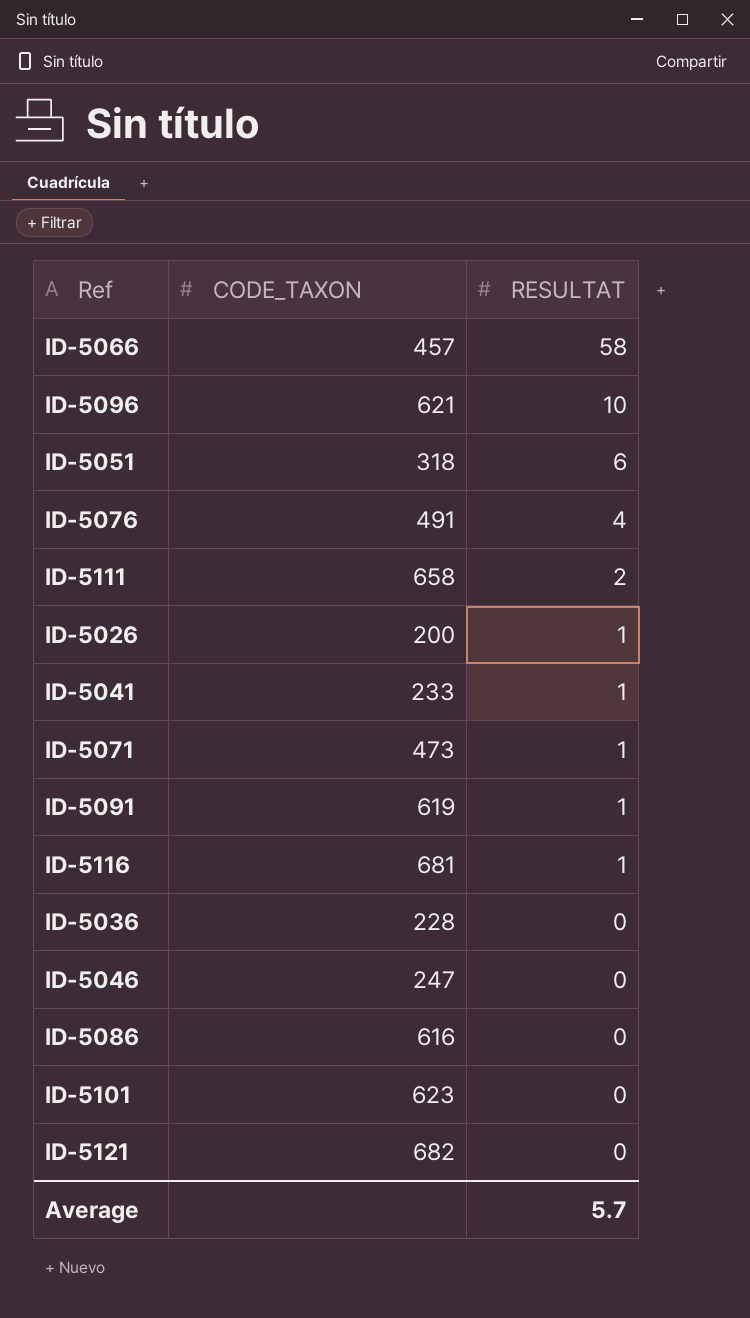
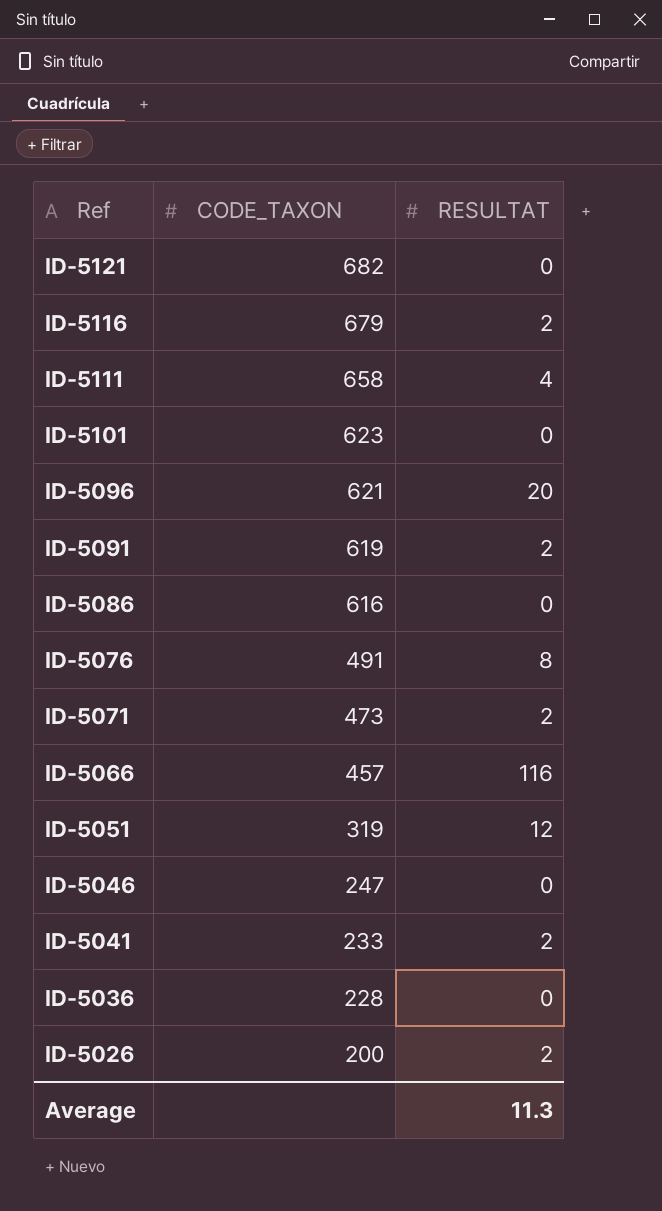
row order: RESULTAT descending -> Ref descending
ID-5116 | CODE_TAXON: 681 -> 679
ID-5116 | RESULTAT: 1 -> 2
ID-5111 | RESULTAT: 2 -> 4
ID-5096 | RESULTAT: 10 -> 20
ID-5091 | RESULTAT: 1 -> 2
ID-5076 | RESULTAT: 4 -> 8
ID-5071 | RESULTAT: 1 -> 2
ID-5066 | RESULTAT: 58 -> 116
ID-5051 | CODE_TAXON: 318 -> 319
ID-5051 | RESULTAT: 6 -> 12
ID-5041 | RESULTAT: 1 -> 2
ID-5026 | RESULTAT: 1 -> 2
Average | RESULTAT: 5.7 -> 11.3

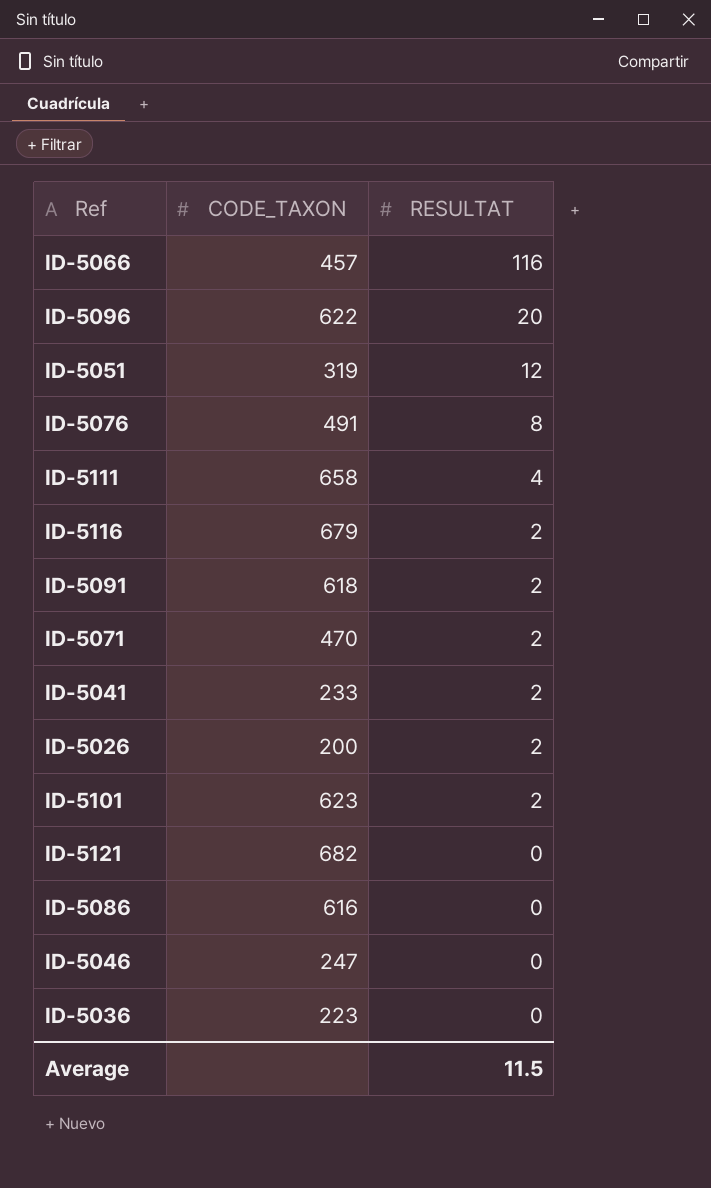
row order: Ref descending -> RESULTAT descending
ID-5096 | CODE_TAXON: 621 -> 622
ID-5091 | CODE_TAXON: 619 -> 618
ID-5071 | CODE_TAXON: 473 -> 470
ID-5101 | RESULTAT: 0 -> 2
ID-5036 | CODE_TAXON: 228 -> 223
Average | RESULTAT: 11.3 -> 11.5

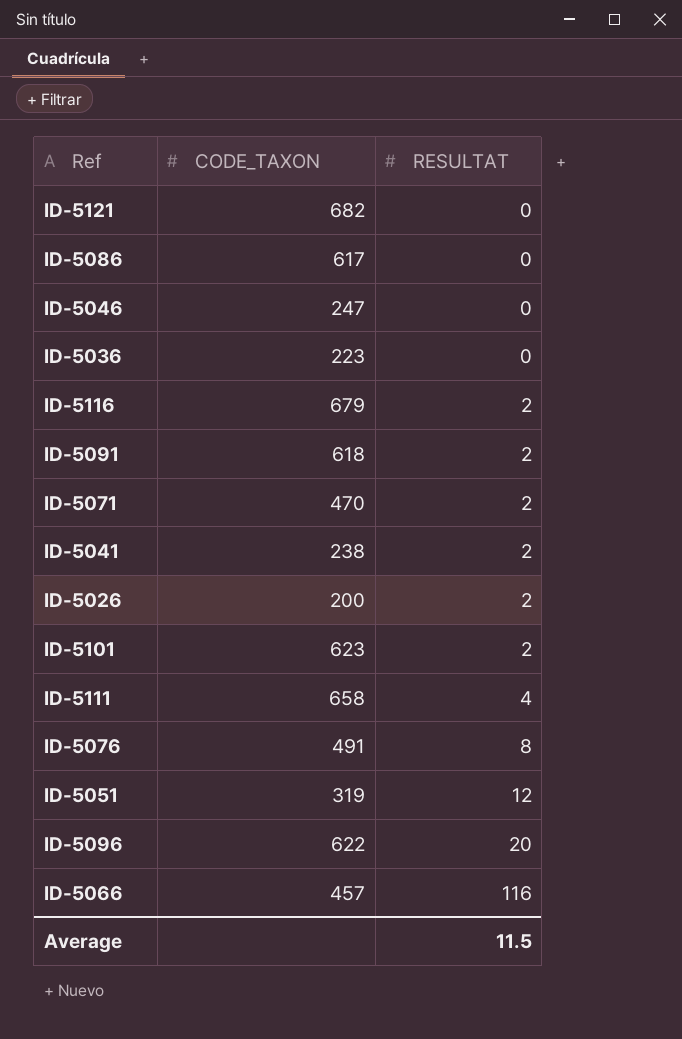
row order: RESULTAT descending -> RESULTAT ascending
ID-5086 | CODE_TAXON: 616 -> 617
ID-5041 | CODE_TAXON: 233 -> 238

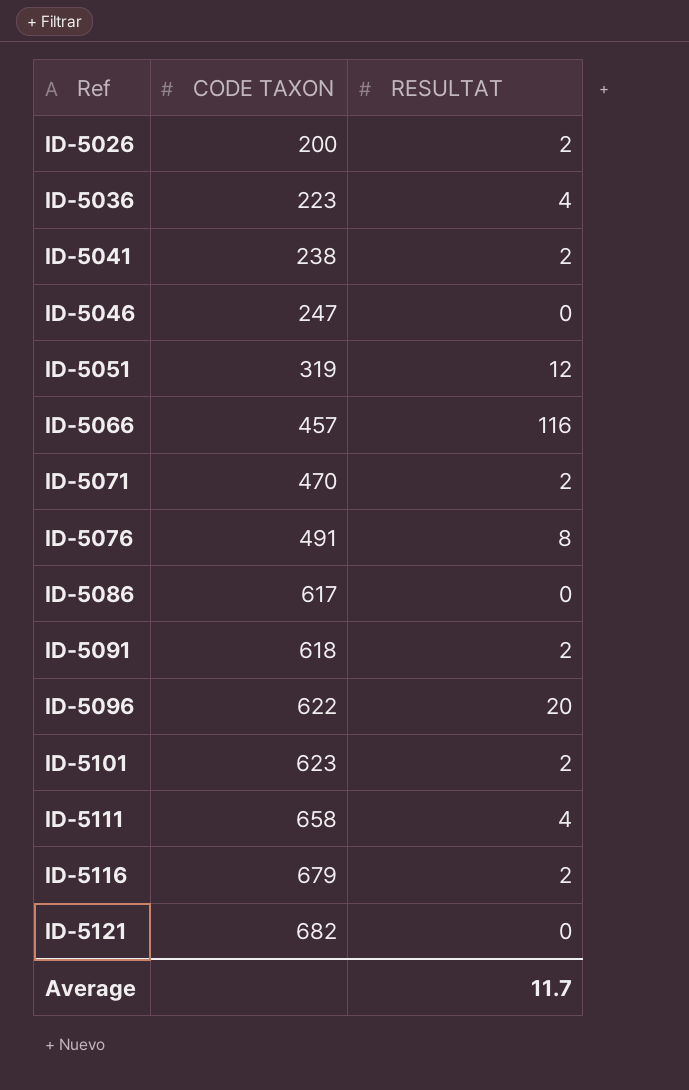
row order: RESULTAT ascending -> Ref ascending
column name: CODE_TAXON -> CODE TAXON
ID-5036 | RESULTAT: 0 -> 4
Average | RESULTAT: 11.5 -> 11.7

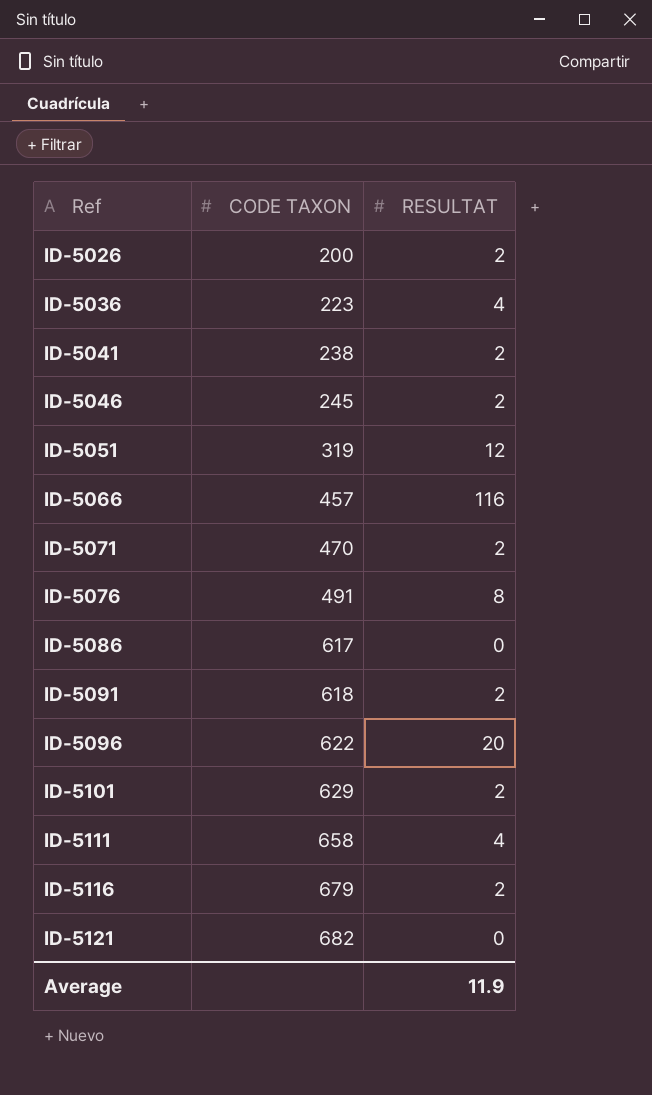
ID-5046 | CODE TAXON: 247 -> 245
ID-5046 | RESULTAT: 0 -> 2
ID-5101 | CODE TAXON: 623 -> 629
Average | RESULTAT: 11.7 -> 11.9

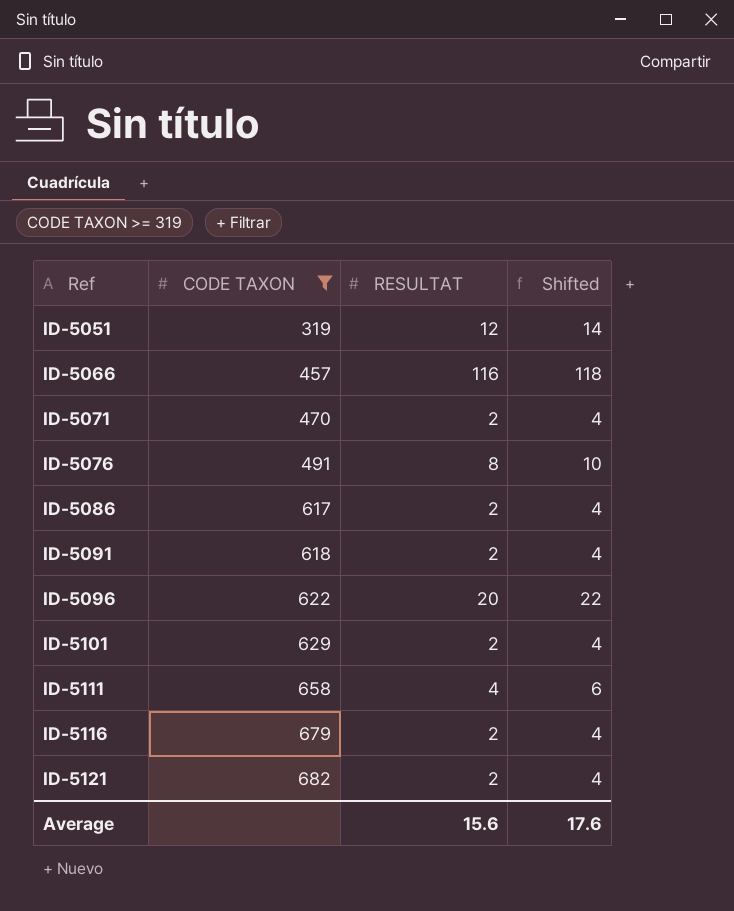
filter: none -> CODE TAXON >= 319
column Shifted | formula: none -> [RESULTAT] + 2
ID-5086 | RESULTAT: 0 -> 2
ID-5121 | RESULTAT: 0 -> 2
Average | RESULTAT: 11.9 -> 15.6

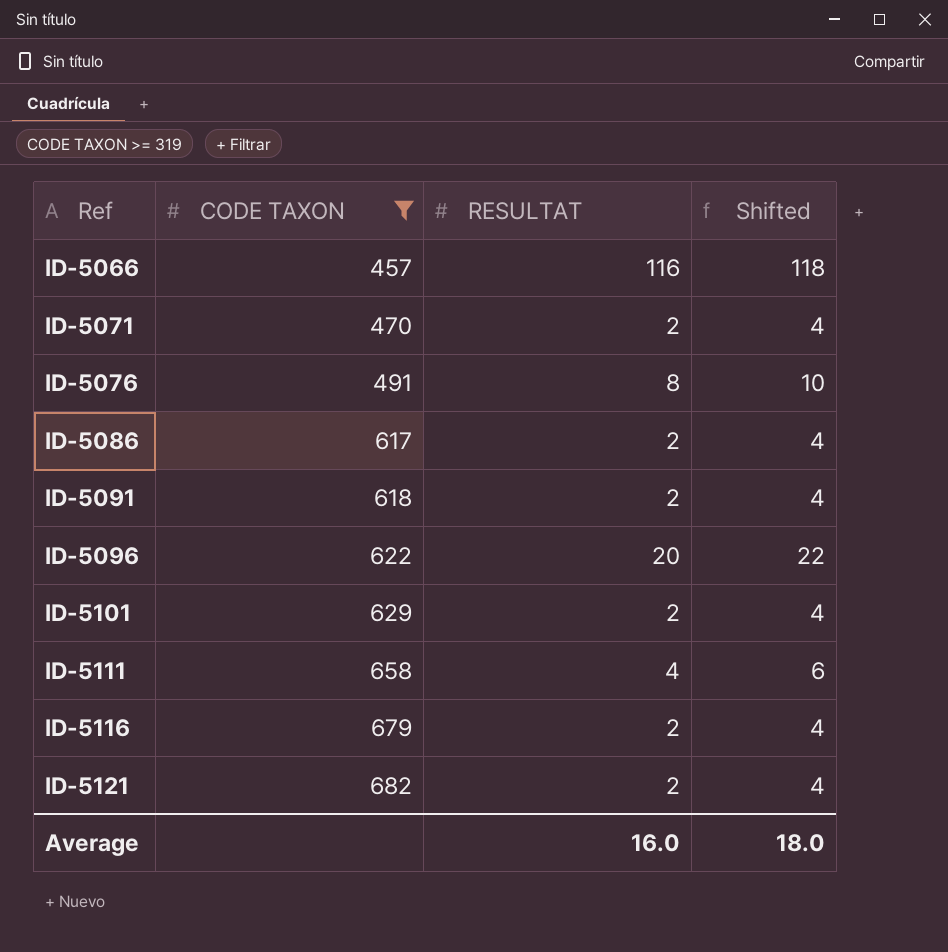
row ID-5051: 319 | 12 | 14 -> none
Average | RESULTAT: 15.6 -> 16.0
Average | Shifted: 17.6 -> 18.0

